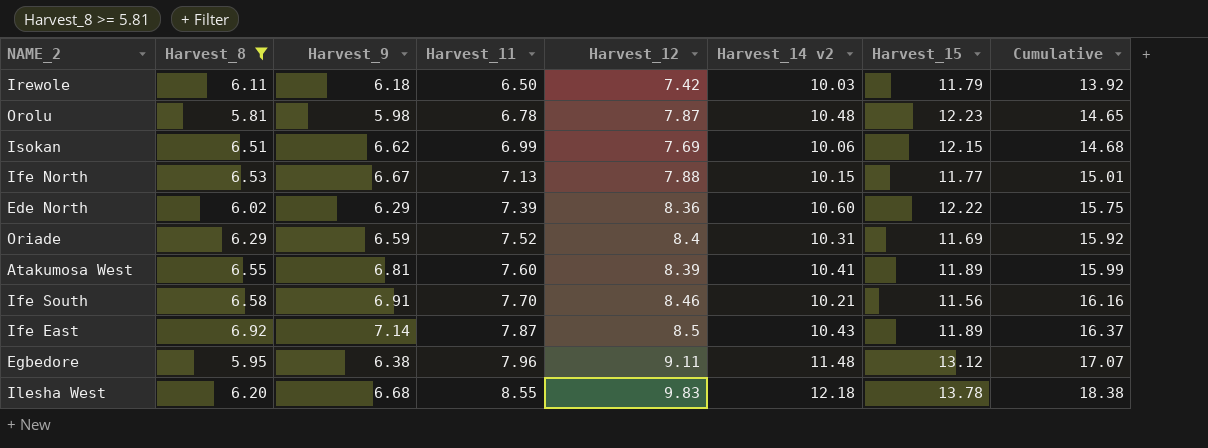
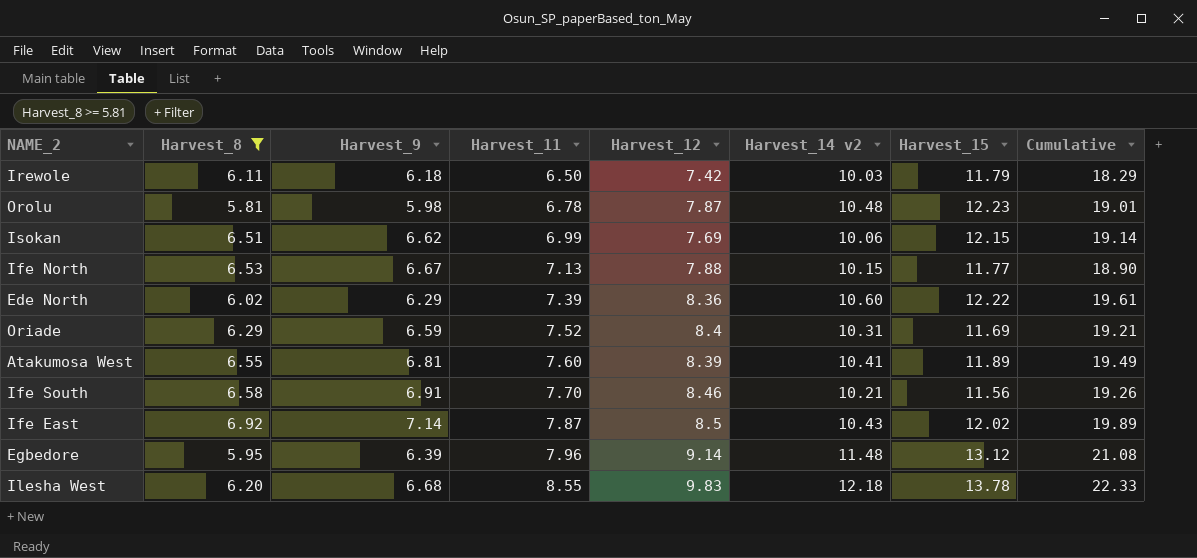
column Cumulative | formula: [Harvest_11] + [Harvest_12] -> [Harvest_11] + [Harvest_15]
Ife East | Harvest_15: 11.89 -> 12.02
Egbedore | Harvest_9: 6.38 -> 6.39
Egbedore | Harvest_12: 9.11 -> 9.14

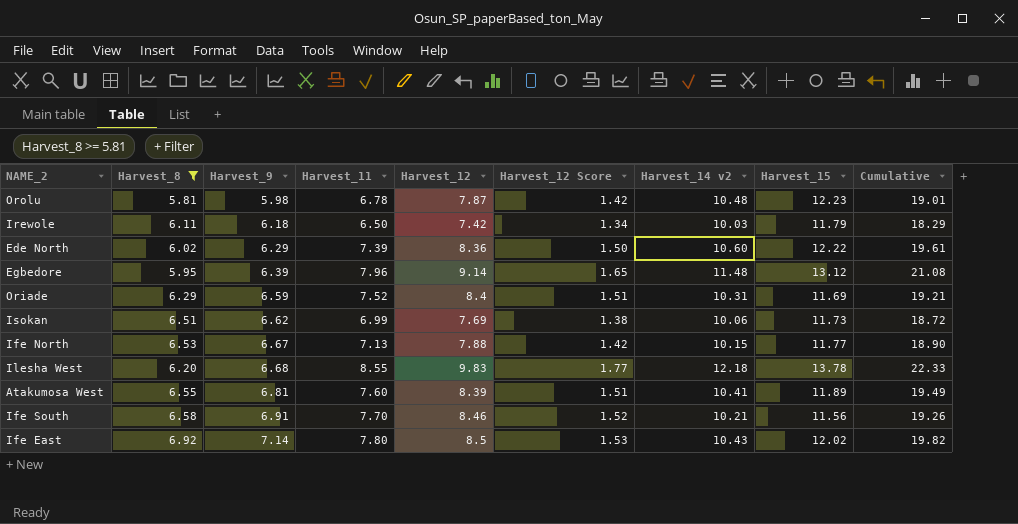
row order: Harvest_11 ascending -> Harvest_9 ascending
column Harvest_12 Score | formula: none -> [Harvest_12] * 0.18
Isokan | Harvest_15: 12.15 -> 11.73
Isokan | Cumulative: 19.14 -> 18.72
Ife East | Harvest_11: 7.87 -> 7.80
Ife East | Cumulative: 19.89 -> 19.82

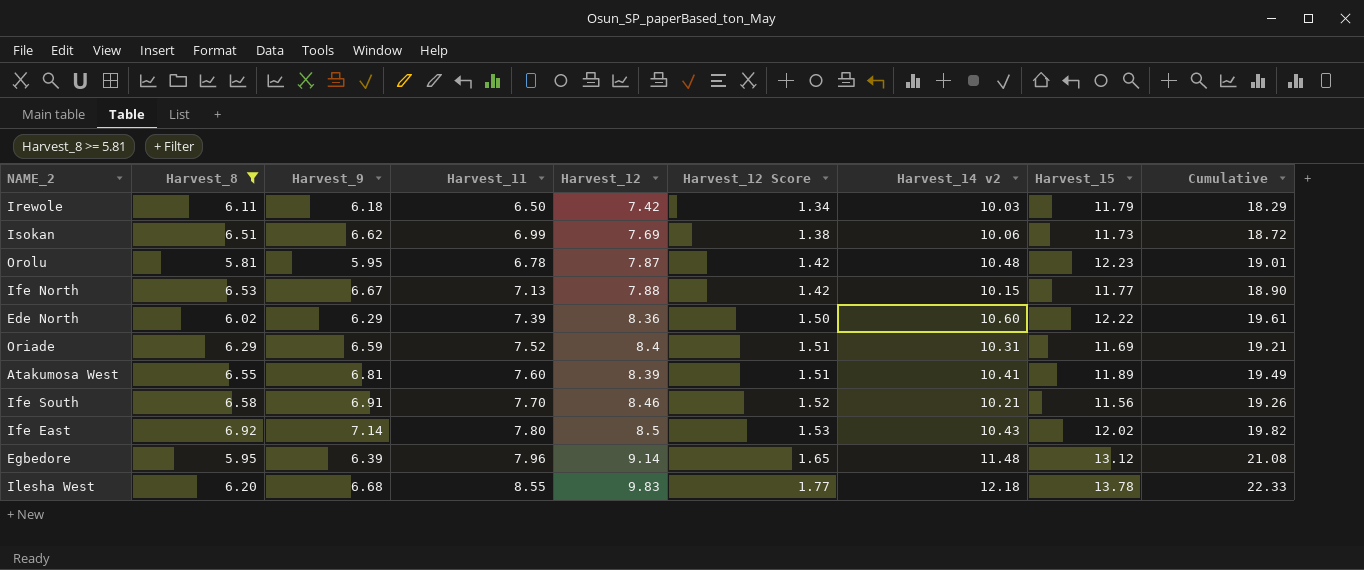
row order: Harvest_9 ascending -> Harvest_12 Score ascending
Orolu | Harvest_9: 5.98 -> 5.95

